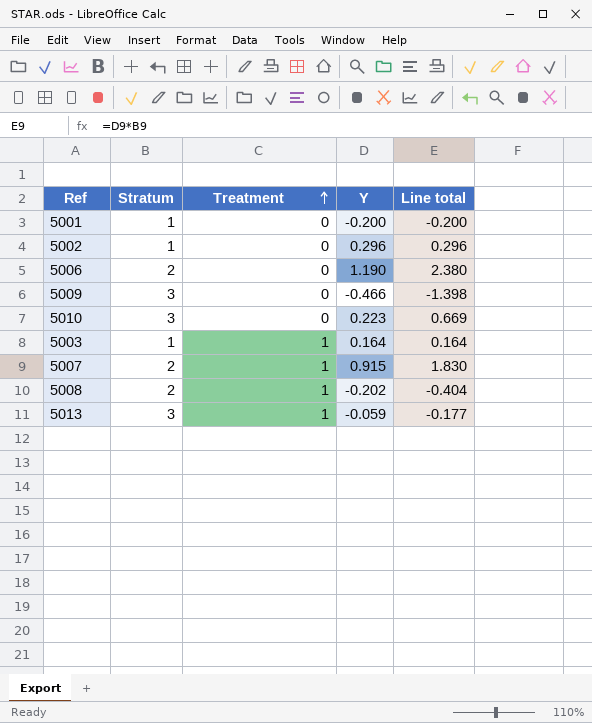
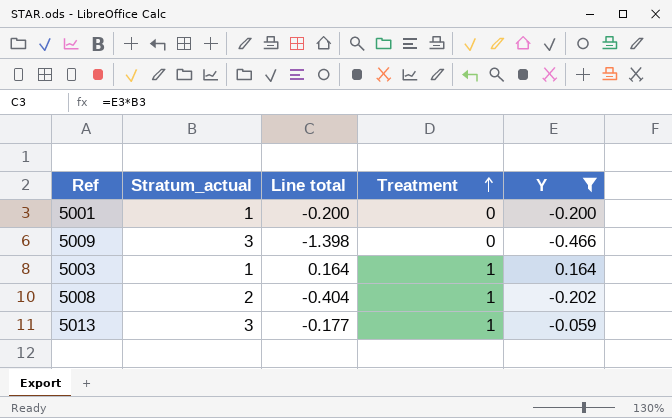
filter: none -> Y <= 0.164
column name: Stratum -> Stratum_actual
column Line total | position: 5 -> 3

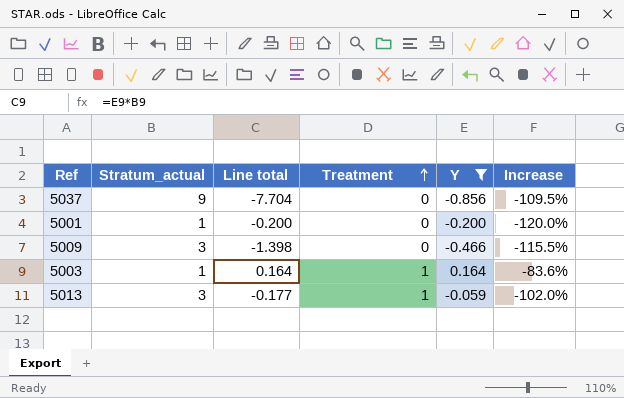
column Increase | formula: none -> ([Y] - [Stratum_actual]) / [Stratum_actual]
row 5008: 2 | -0.404 | 1 | -0.202 -> none
row 5037: none -> 9 | -7.704 | 0 | -0.856 | -109.5%

